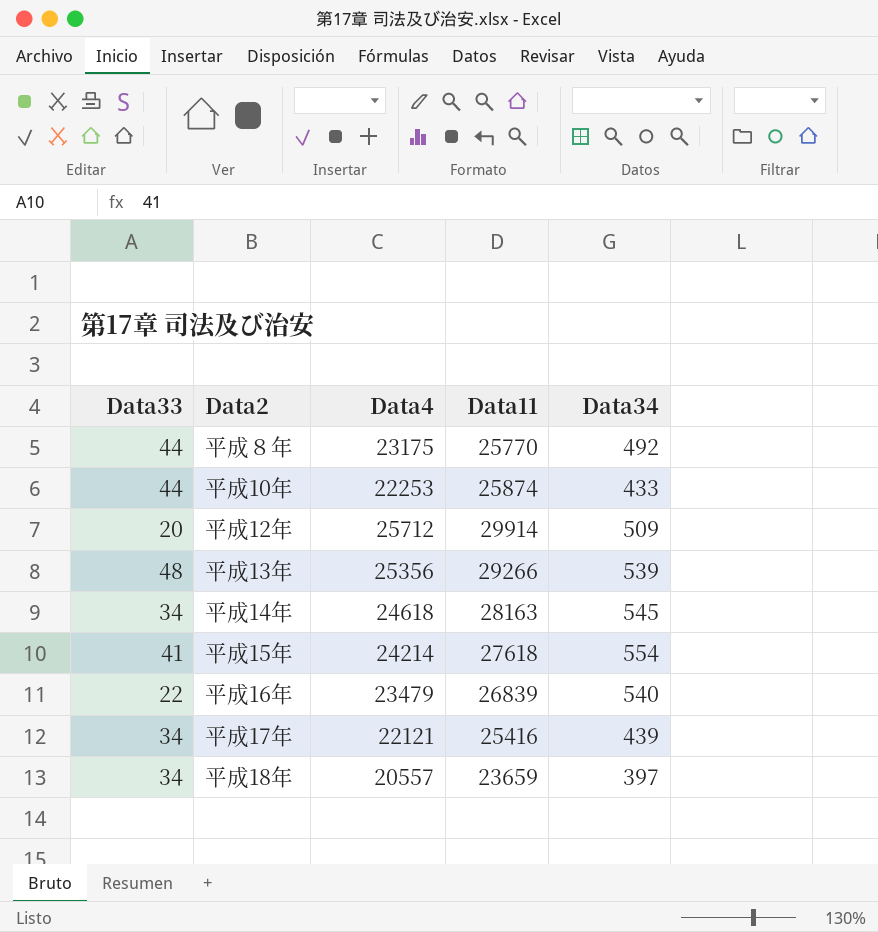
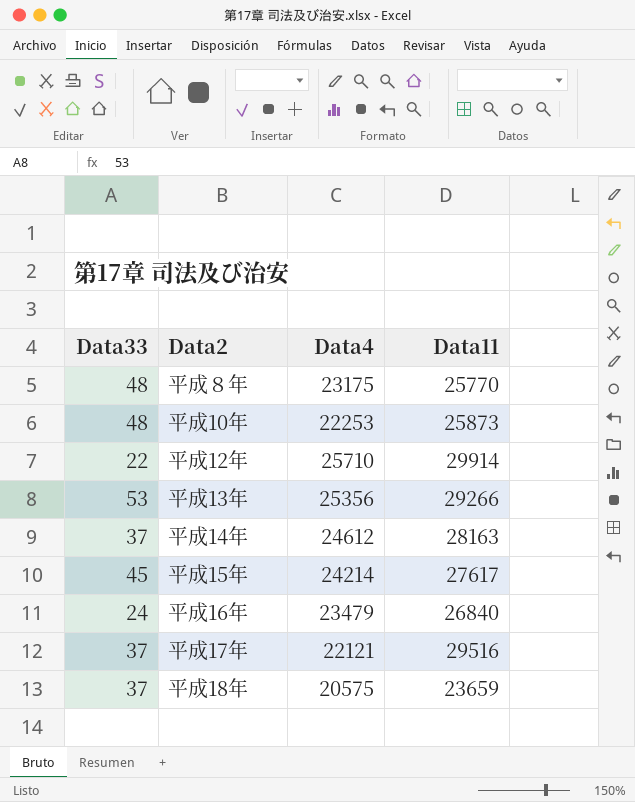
column Data34 | position: 5 -> none
平成８年 | Data33: 44 -> 48
平成10年 | Data33: 44 -> 48
平成10年 | Data11: 25874 -> 25873
平成12年 | Data33: 20 -> 22
平成12年 | Data4: 25712 -> 25710
平成13年 | Data33: 48 -> 53
平成14年 | Data33: 34 -> 37
平成14年 | Data4: 24618 -> 24612
平成15年 | Data33: 41 -> 45
平成15年 | Data11: 27618 -> 27617
平成16年 | Data33: 22 -> 24
平成16年 | Data11: 26839 -> 26840
平成17年 | Data33: 34 -> 37
平成17年 | Data11: 25416 -> 29516
平成18年 | Data33: 34 -> 37
平成18年 | Data4: 20557 -> 20575

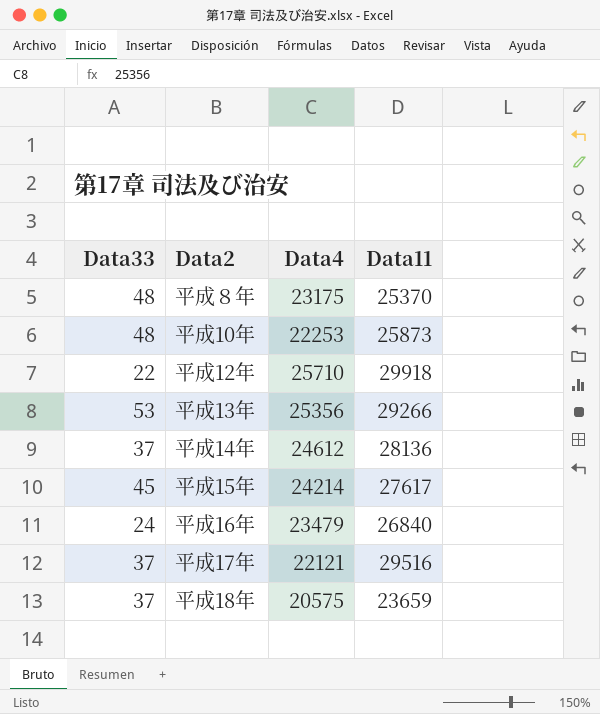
平成８年 | Data11: 25770 -> 25370
平成12年 | Data11: 29914 -> 29918
平成14年 | Data11: 28163 -> 28136

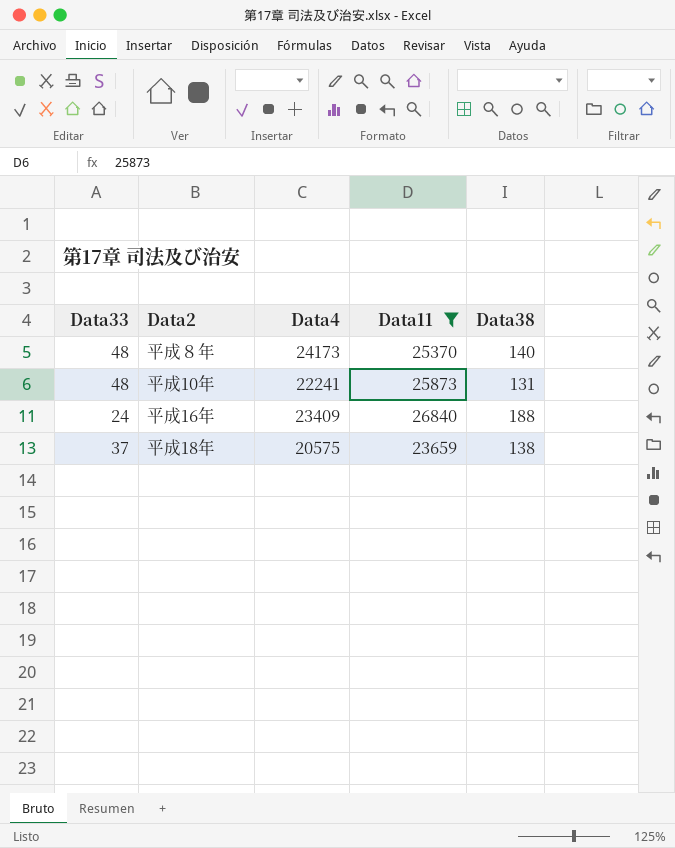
filter: none -> Data11 <= 26840
column Data38 | position: none -> 5
平成８年 | Data4: 23175 -> 24173
平成10年 | Data4: 22253 -> 22241
平成16年 | Data4: 23479 -> 23409

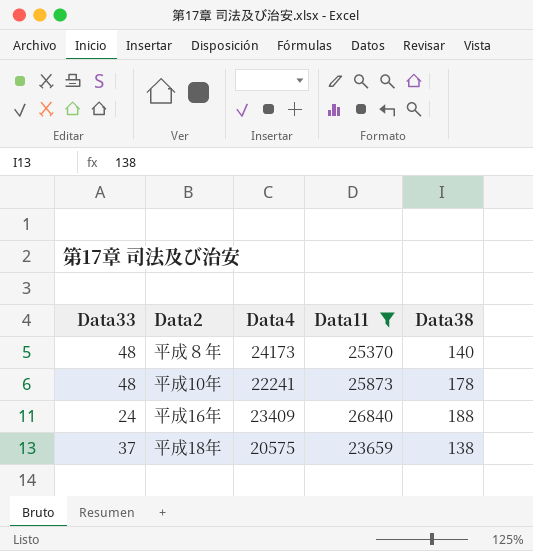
平成10年 | Data38: 131 -> 178

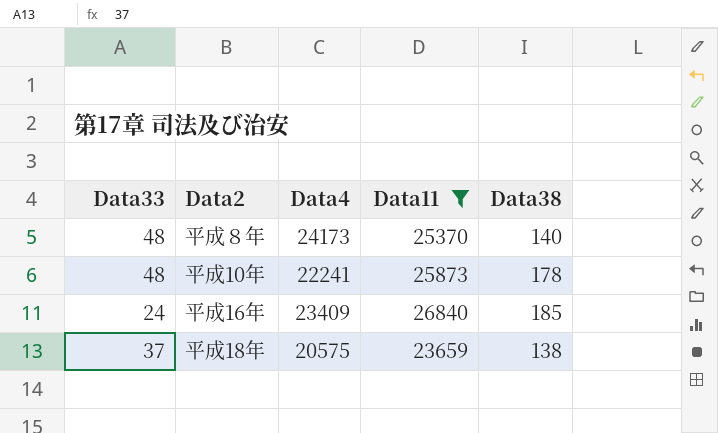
平成16年 | Data38: 188 -> 185

